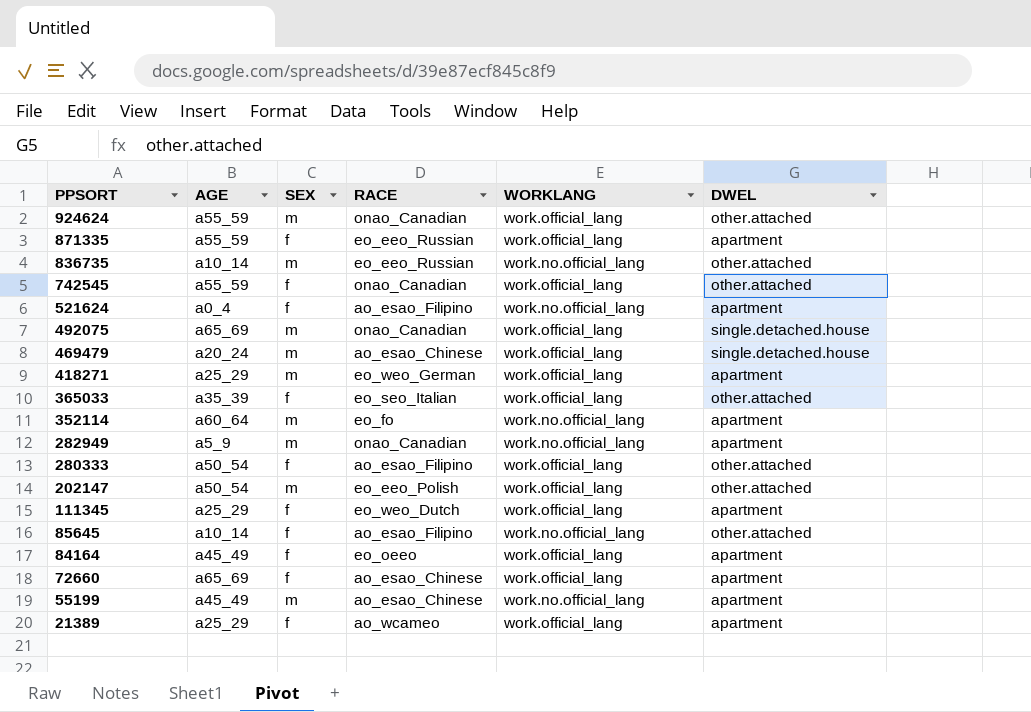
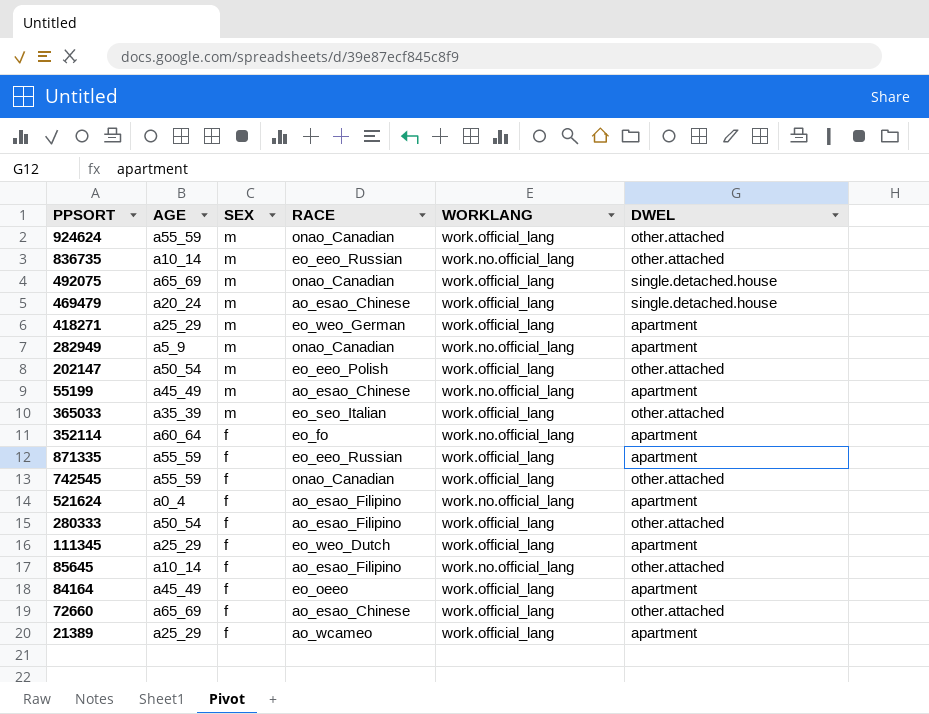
row order: PPSORT descending -> SEX descending
365033 | SEX: f -> m
352114 | SEX: m -> f
72660 | DWEL: apartment -> other.attached

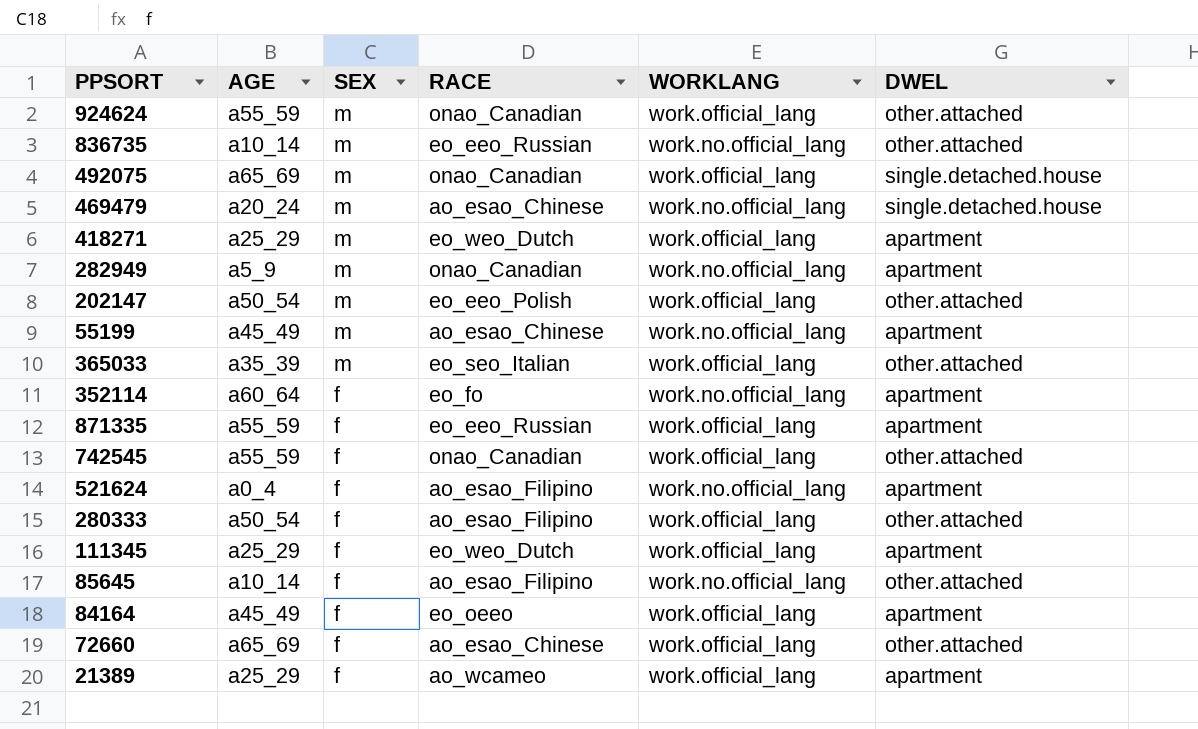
469479 | WORKLANG: work.official_lang -> work.no.official_lang
418271 | RACE: eo_weo_German -> eo_weo_Dutch

